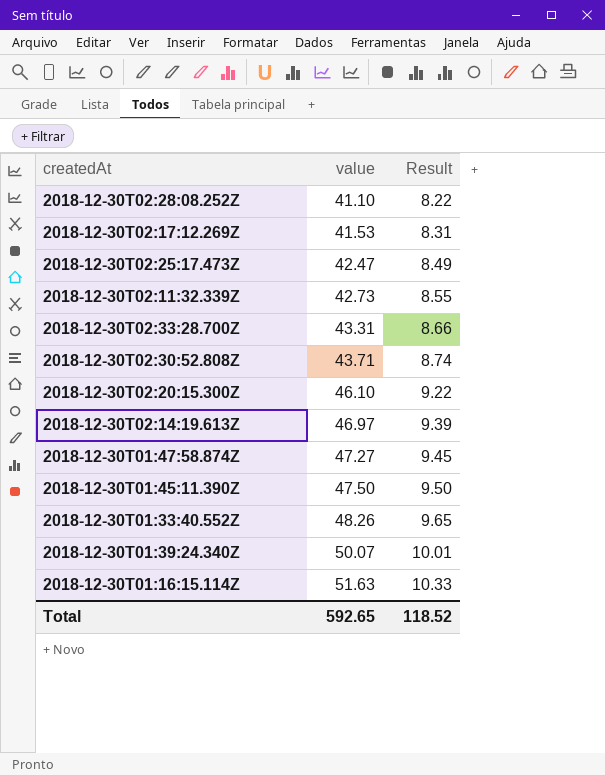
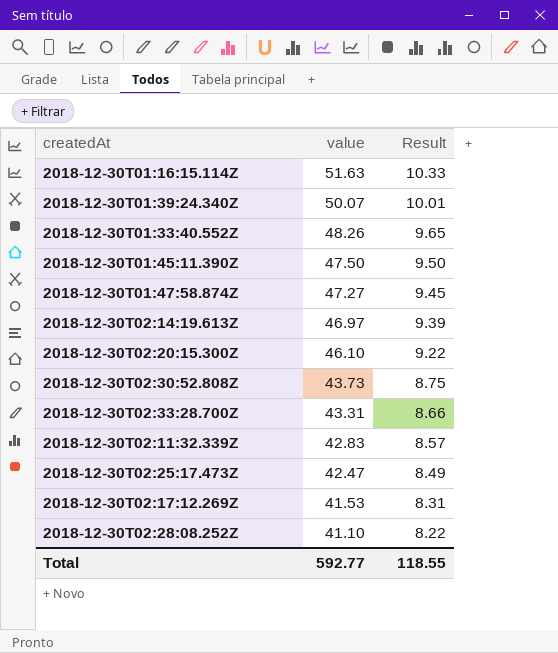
row order: value ascending -> value descending
2018-12-30T02:30:52.808Z | value: 43.71 -> 43.73
2018-12-30T02:30:52.808Z | Result: 8.74 -> 8.75
2018-12-30T02:11:32.339Z | value: 42.73 -> 42.83
2018-12-30T02:11:32.339Z | Result: 8.55 -> 8.57
Total | value: 592.65 -> 592.77
Total | Result: 118.52 -> 118.55

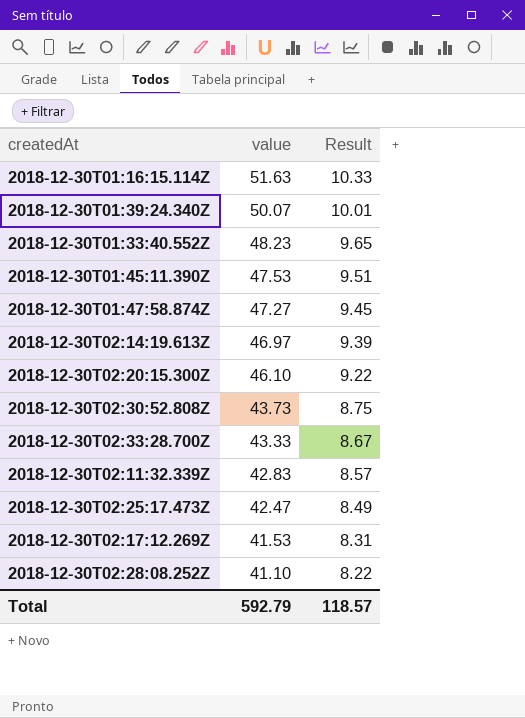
2018-12-30T01:33:40.552Z | value: 48.26 -> 48.23
2018-12-30T01:45:11.390Z | value: 47.50 -> 47.53
2018-12-30T01:45:11.390Z | Result: 9.50 -> 9.51
2018-12-30T02:33:28.700Z | value: 43.31 -> 43.33
2018-12-30T02:33:28.700Z | Result: 8.66 -> 8.67
Total | value: 592.77 -> 592.79
Total | Result: 118.55 -> 118.57

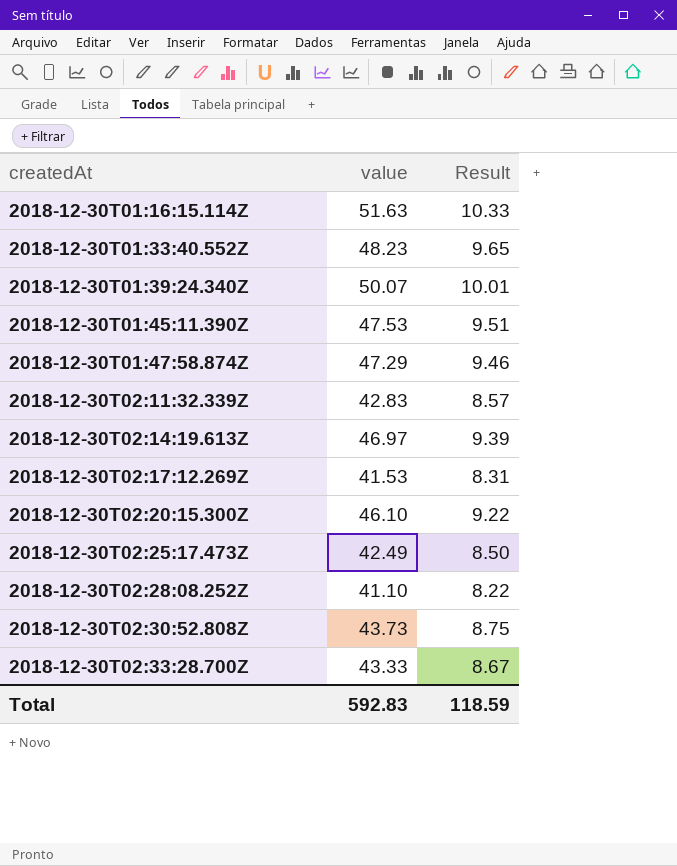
row order: value descending -> createdAt ascending
2018-12-30T01:47:58.874Z | value: 47.27 -> 47.29
2018-12-30T01:47:58.874Z | Result: 9.45 -> 9.46
2018-12-30T02:25:17.473Z | value: 42.47 -> 42.49
2018-12-30T02:25:17.473Z | Result: 8.49 -> 8.50
Total | value: 592.79 -> 592.83
Total | Result: 118.57 -> 118.59

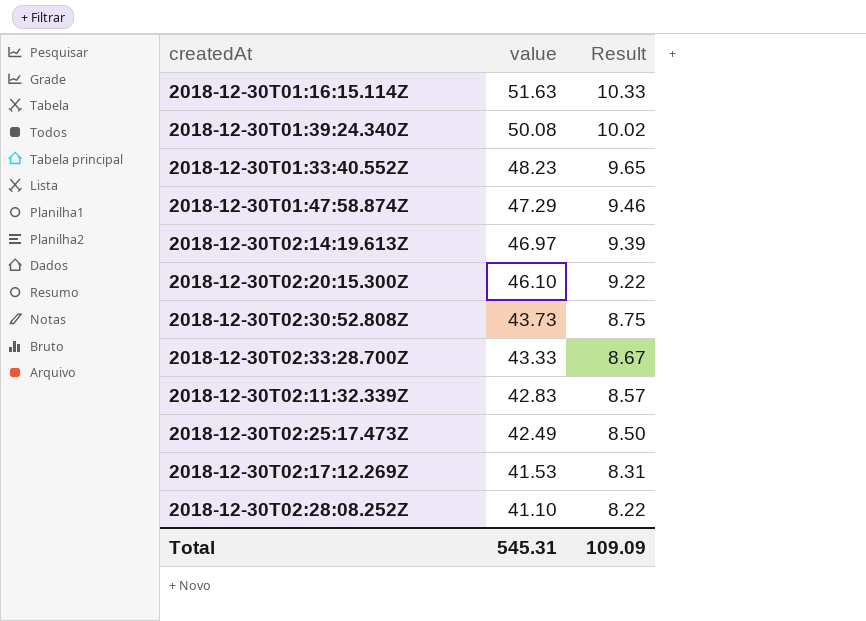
row order: createdAt ascending -> value descending
row 2018-12-30T01:45:11.390Z: 47.53 | 9.51 -> none
2018-12-30T01:39:24.340Z | value: 50.07 -> 50.08
2018-12-30T01:39:24.340Z | Result: 10.01 -> 10.02
Total | value: 592.83 -> 545.31
Total | Result: 118.59 -> 109.09

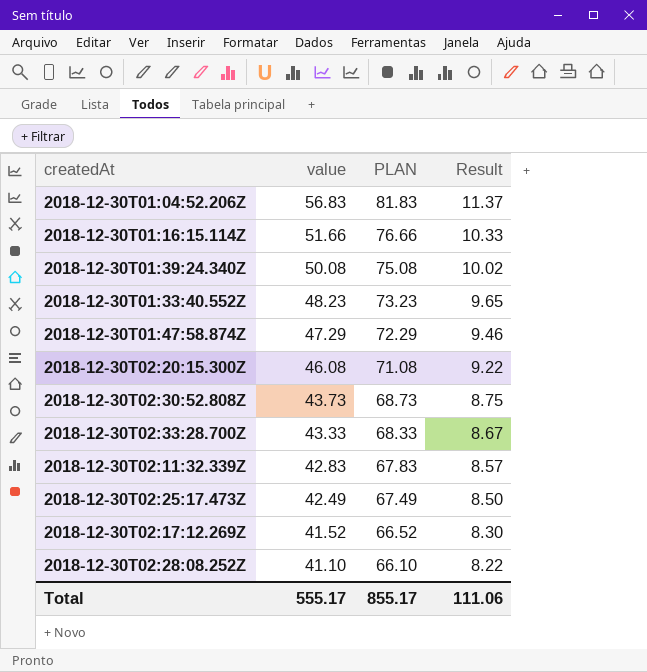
column PLAN | formula: none -> [value] + 25
row 2018-12-30T02:14:19.613Z: 46.97 | 9.39 -> none
row 2018-12-30T01:04:52.206Z: none -> 56.83 | 81.83 | 11.37
2018-12-30T01:16:15.114Z | value: 51.63 -> 51.66
2018-12-30T02:20:15.300Z | value: 46.10 -> 46.08
2018-12-30T02:17:12.269Z | value: 41.53 -> 41.52
2018-12-30T02:17:12.269Z | Result: 8.31 -> 8.30
Total | value: 545.31 -> 555.17
Total | Result: 109.09 -> 111.06

